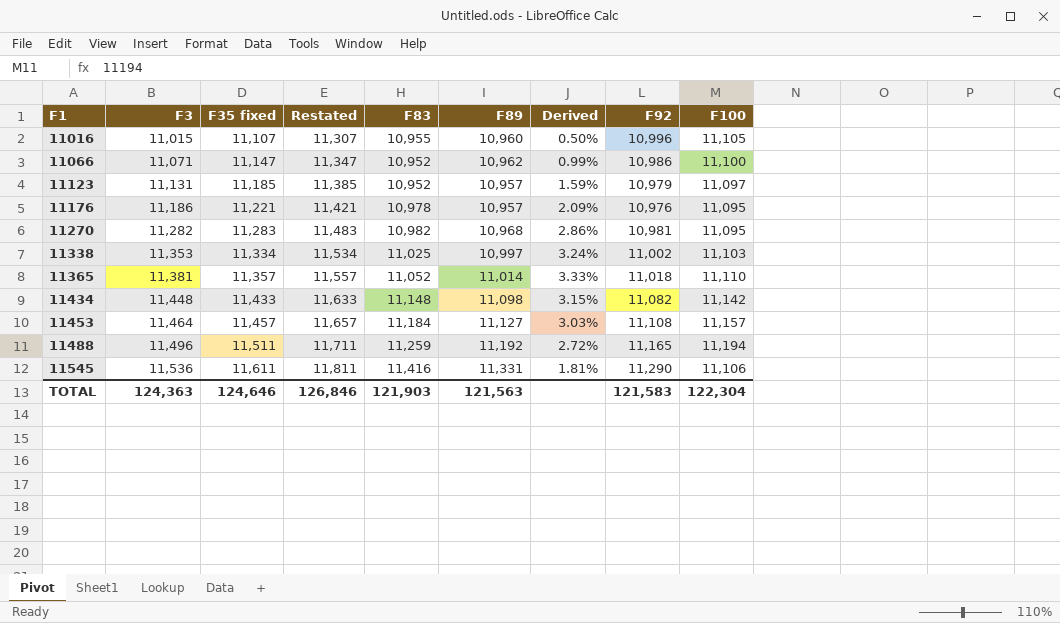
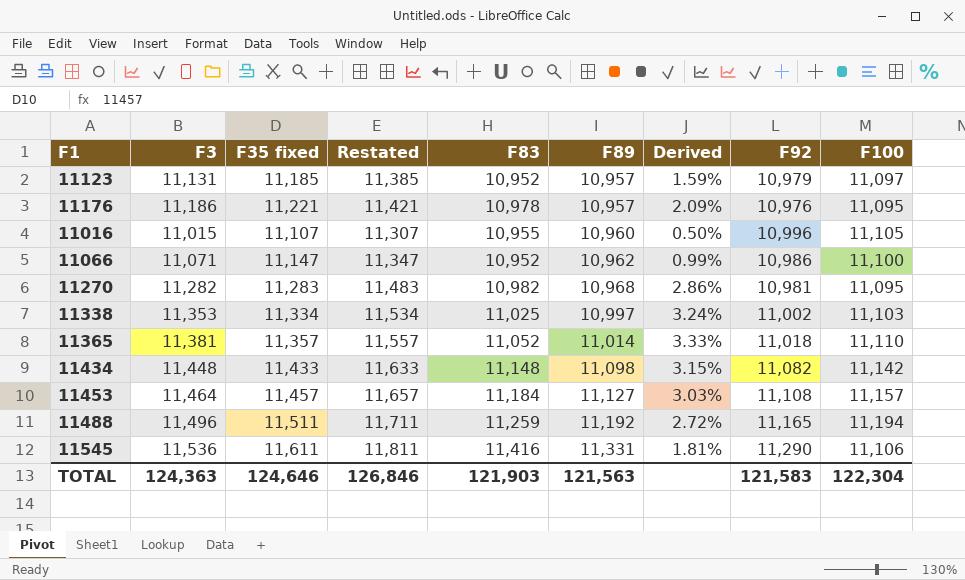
row order: F1 ascending -> F89 ascending

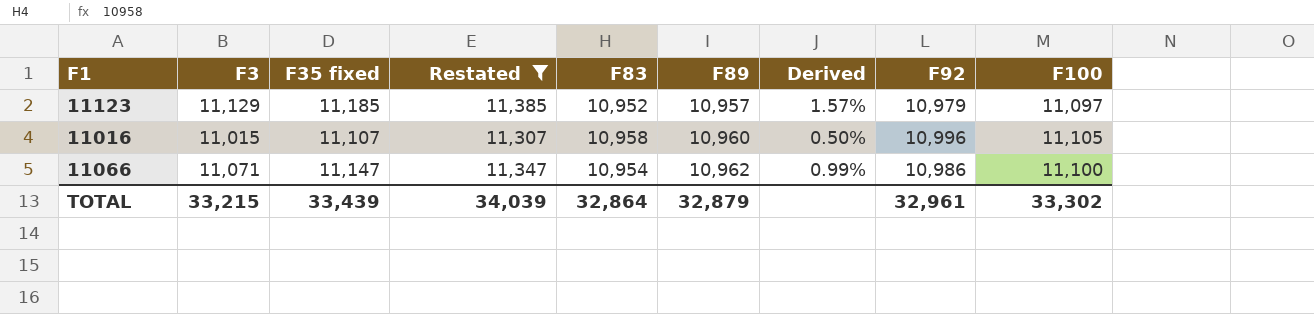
filter: none -> Restated <= 11,385
11123 | F3: 11,131 -> 11,129
11123 | Derived: 1.59% -> 1.57%
11016 | F83: 10,955 -> 10,958
11066 | F83: 10,952 -> 10,954
TOTAL | F3: 124,363 -> 33,215
TOTAL | F35 fixed: 124,646 -> 33,439
TOTAL | Restated: 126,846 -> 34,039
TOTAL | F83: 121,903 -> 32,864
TOTAL | F89: 121,563 -> 32,879
TOTAL | F92: 121,583 -> 32,961
TOTAL | F100: 122,304 -> 33,302

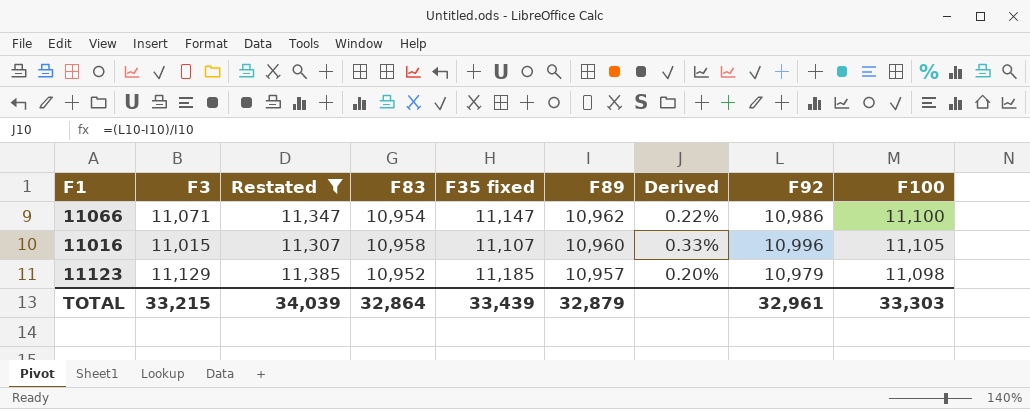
row order: F89 ascending -> F89 descending
column F35 fixed | position: 3 -> 5
column Derived | formula: ([F3] - [F89]) / [F89] -> ([F92] - [F89]) / [F89]
11123 | F100: 11,097 -> 11,098
TOTAL | F100: 33,302 -> 33,303

